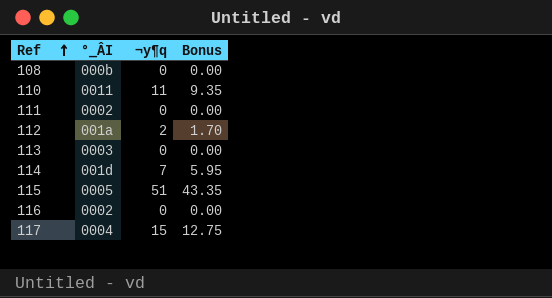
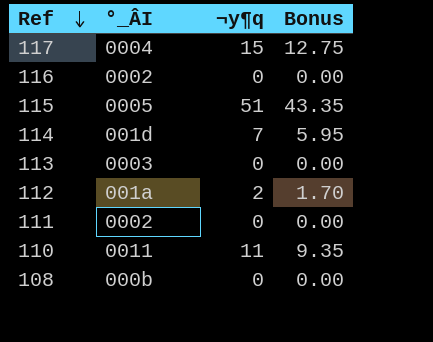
row order: Ref ascending -> Ref descending

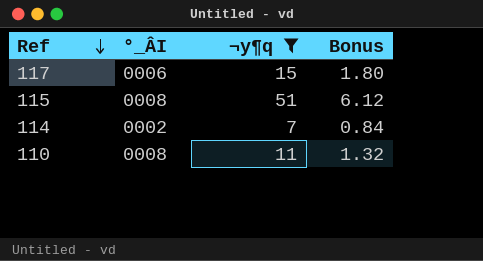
filter: none -> ¬y¶q >= 7
column Bonus | formula: [¬y¶q] * 0.85 -> [¬y¶q] * 0.12
117 | °_ÂI: 0004 -> 0006
115 | °_ÂI: 0005 -> 0008
114 | °_ÂI: 001d -> 0002
110 | °_ÂI: 0011 -> 0008

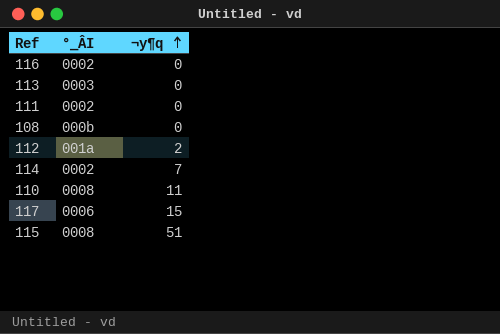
filter: ¬y¶q >= 7 -> none
row order: Ref descending -> ¬y¶q ascending
column Bonus | formula: [¬y¶q] * 0.12 -> none

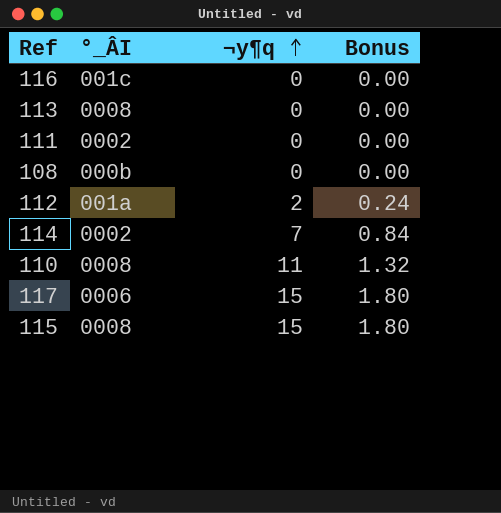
column Bonus | formula: none -> [¬y¶q] * 0.12
116 | °_ÂI: 0002 -> 001c
113 | °_ÂI: 0003 -> 0008
115 | ¬y¶q: 51 -> 15

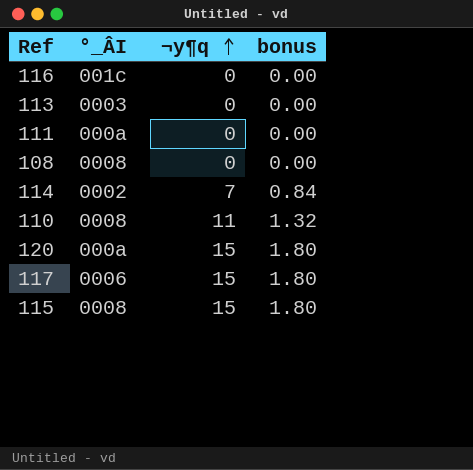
column name: Bonus -> bonus
row 112: 001a | 2 | 0.24 -> none
113 | °_ÂI: 0008 -> 0003
111 | °_ÂI: 0002 -> 000a
108 | °_ÂI: 000b -> 0008
row 120: none -> 000a | 15 | 1.80

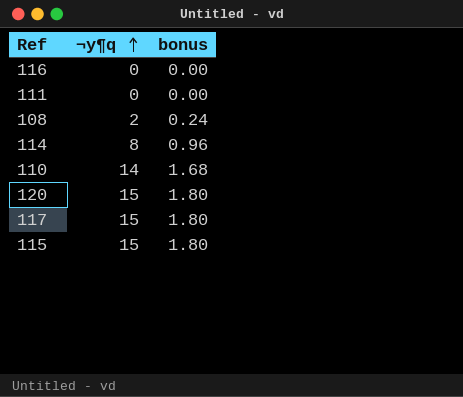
column °_ÂI | position: 2 -> none
row 113: 0003 | 0 | 0.00 -> none
108 | ¬y¶q: 0 -> 2
108 | bonus: 0.00 -> 0.24
114 | ¬y¶q: 7 -> 8
114 | bonus: 0.84 -> 0.96
110 | ¬y¶q: 11 -> 14
110 | bonus: 1.32 -> 1.68

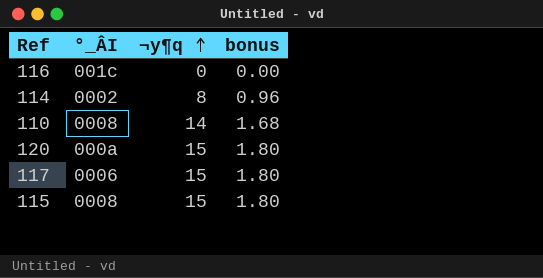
column °_ÂI | position: none -> 2
row 111: 0 | 0.00 -> none
row 108: 2 | 0.24 -> none

